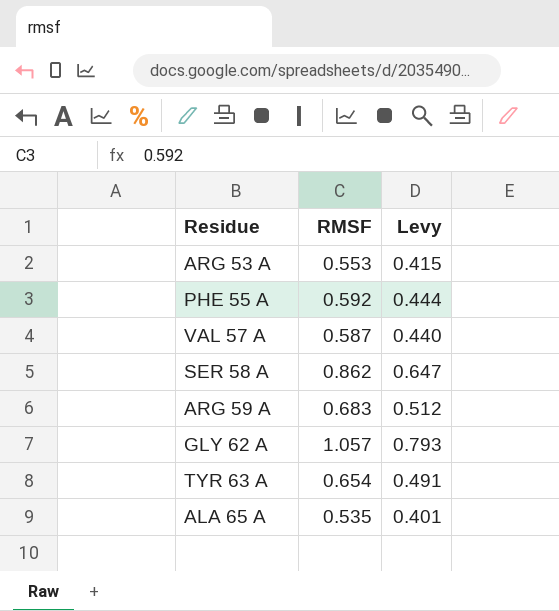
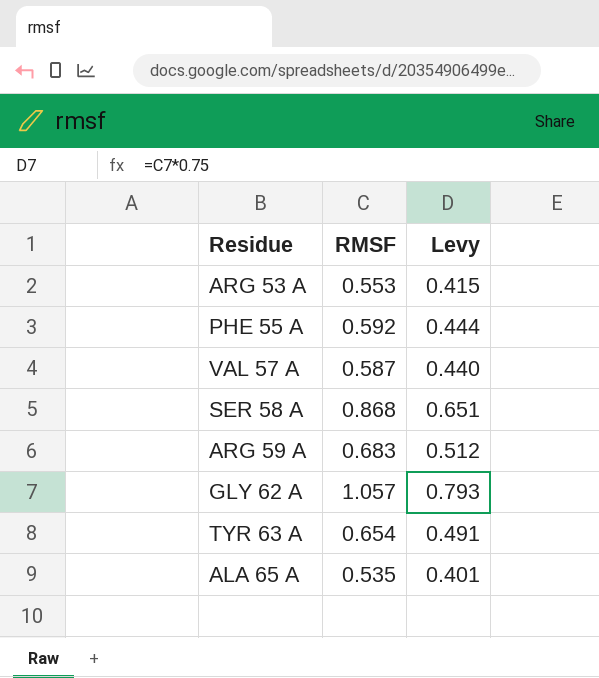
SER 58 A | RMSF: 0.862 -> 0.868
SER 58 A | Levy: 0.647 -> 0.651

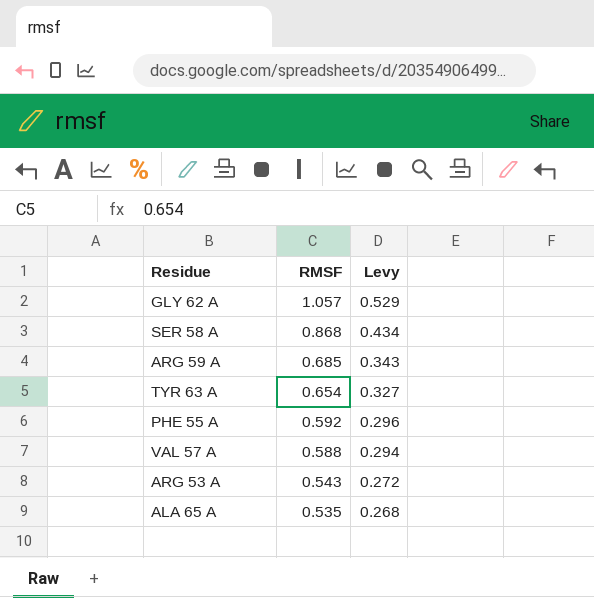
row order: none -> RMSF descending
column Levy | formula: [RMSF] * 0.75 -> [RMSF] * 0.5
ARG 59 A | RMSF: 0.683 -> 0.685
VAL 57 A | RMSF: 0.587 -> 0.588
ARG 53 A | RMSF: 0.553 -> 0.543

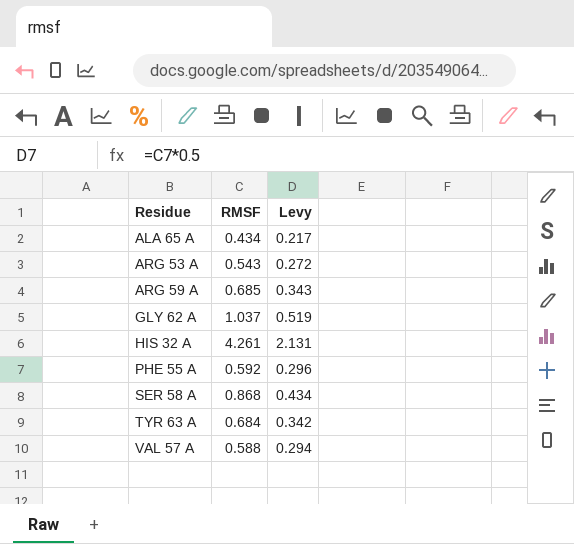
row order: RMSF descending -> Residue ascending
ALA 65 A | RMSF: 0.535 -> 0.434
ALA 65 A | Levy: 0.268 -> 0.217
GLY 62 A | RMSF: 1.057 -> 1.037
GLY 62 A | Levy: 0.529 -> 0.519
row HIS 32 A: none -> 4.261 | 2.131
TYR 63 A | RMSF: 0.654 -> 0.684
TYR 63 A | Levy: 0.327 -> 0.342

